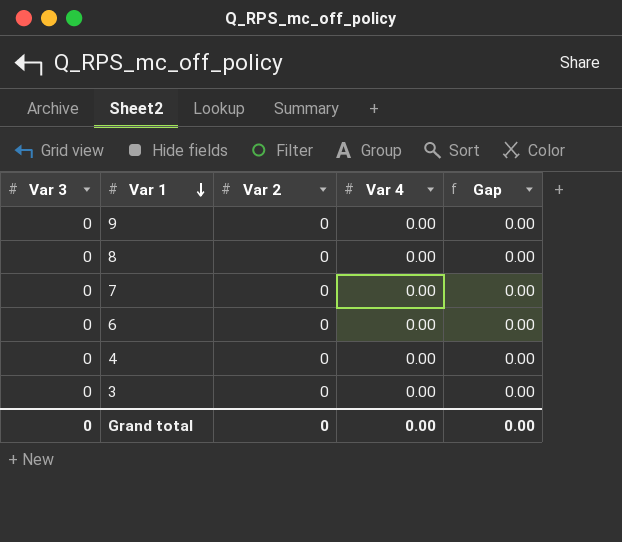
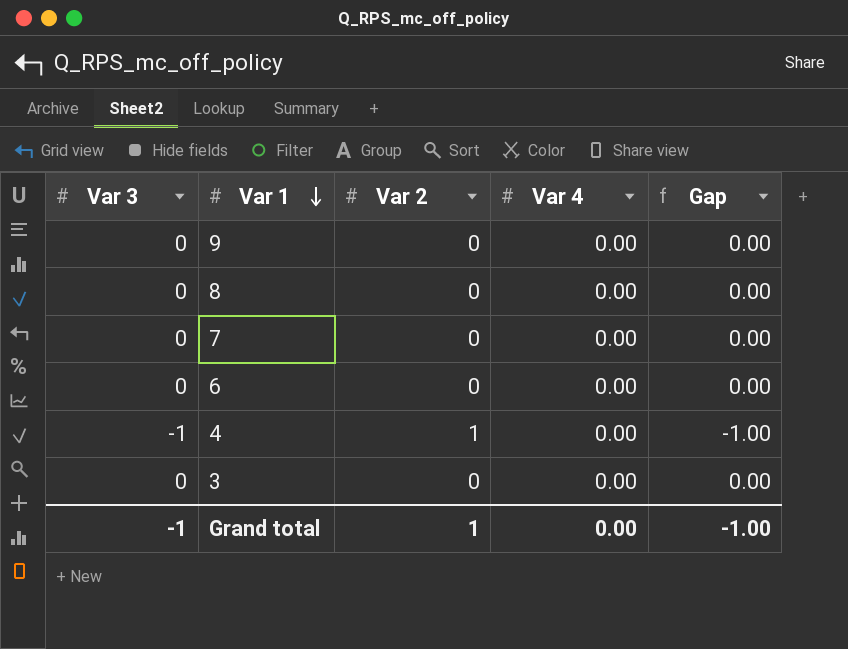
4 | Var 3: 0 -> -1
4 | Var 2: 0 -> 1
4 | Gap: 0.00 -> -1.00
Grand total | Var 3: 0 -> -1
Grand total | Var 2: 0 -> 1
Grand total | Gap: 0.00 -> -1.00

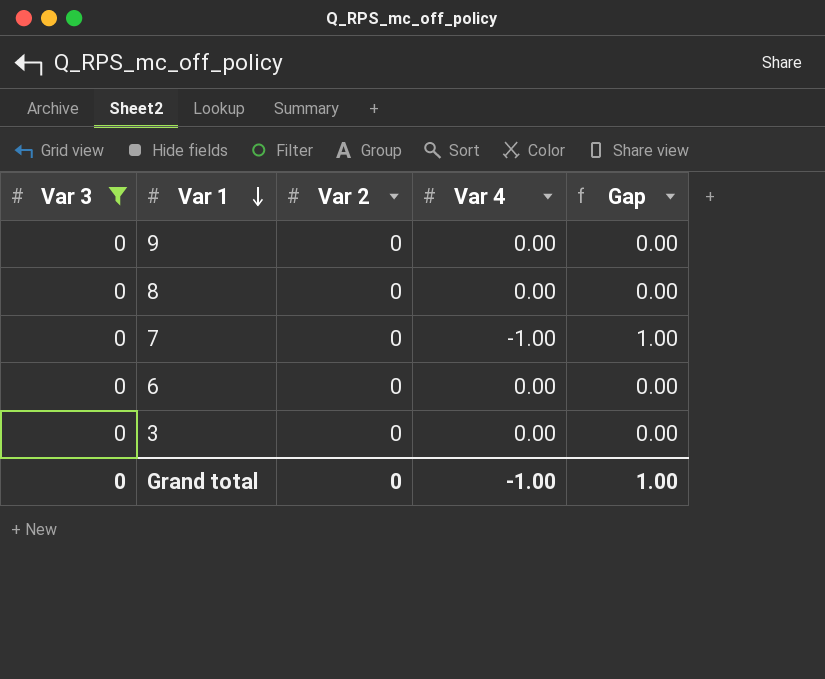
filter: none -> Var 3 = 0
7 | Var 4: 0.00 -> -1.00
7 | Gap: 0.00 -> 1.00
Grand total | Var 3: -1 -> 0
Grand total | Var 2: 1 -> 0
Grand total | Var 4: 0.00 -> -1.00
Grand total | Gap: -1.00 -> 1.00

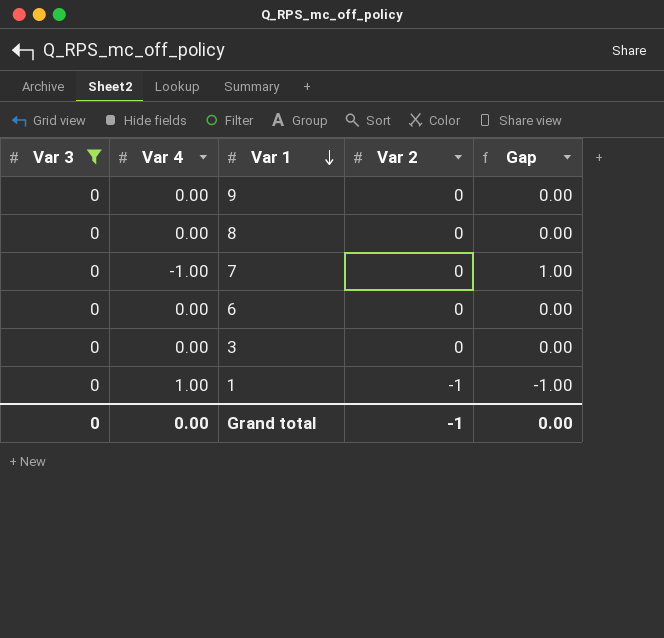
column Var 4 | position: 4 -> 2
row 1: none -> 0 | 1.00 | -1 | -1.00
Grand total | Var 4: -1.00 -> 0.00
Grand total | Var 2: 0 -> -1
Grand total | Gap: 1.00 -> 0.00

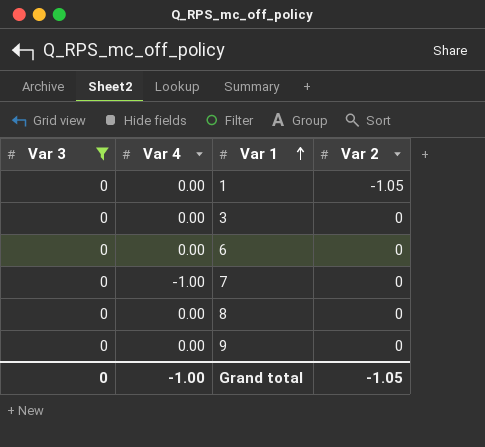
row order: Var 1 descending -> Var 1 ascending
column Gap | formula: [Var 3] - [Var 4] -> none
1 | Var 4: 1.00 -> 0.00
1 | Var 2: -1 -> -1.05
Grand total | Var 4: 0.00 -> -1.00
Grand total | Var 2: -1 -> -1.05

